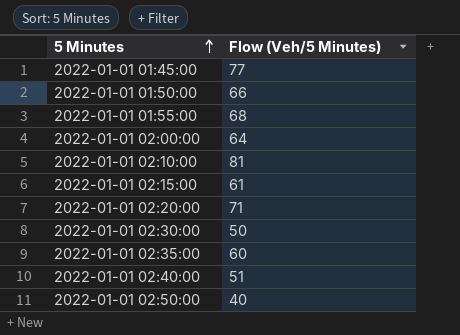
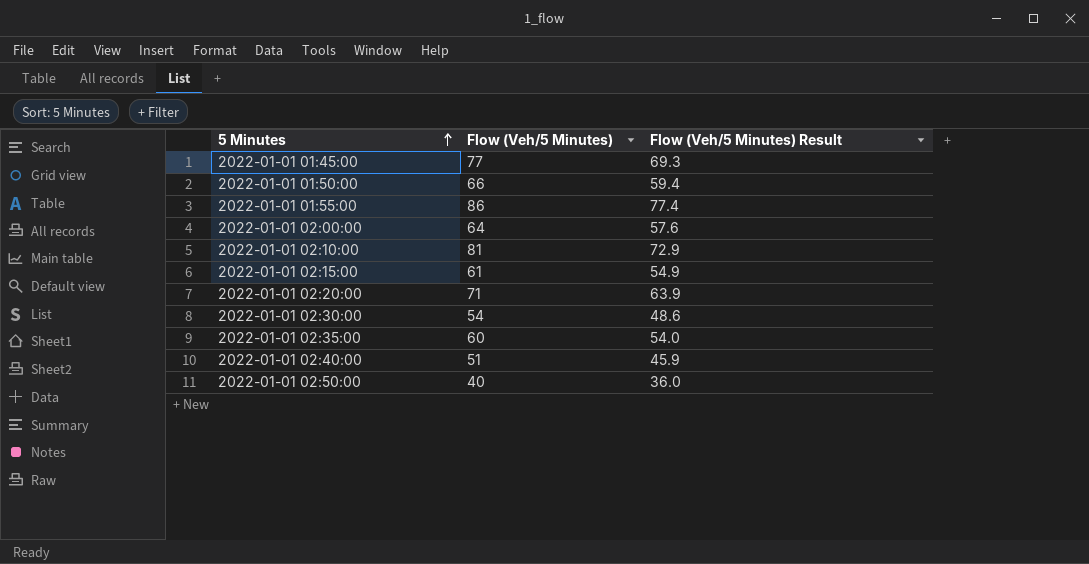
column Flow (Veh/5 Minutes) Result | formula: none -> [Flow (Veh/5 Minutes)] * 0.9
2022-01-01 01:55:00 | Flow (Veh/5 Minutes): 68 -> 86
2022-01-01 02:30:00 | Flow (Veh/5 Minutes): 50 -> 54

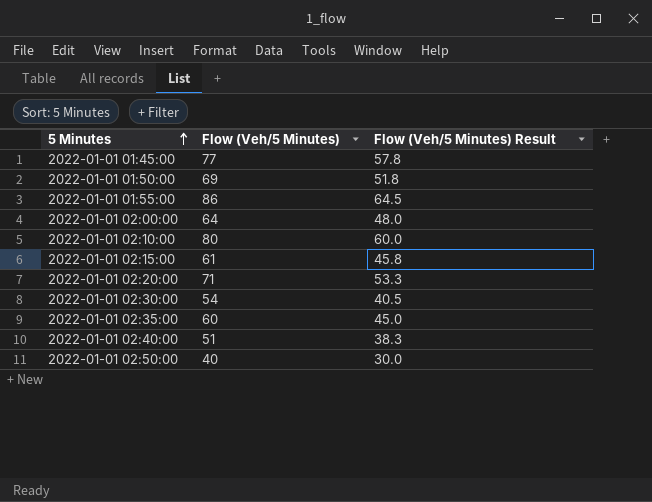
column Flow (Veh/5 Minutes) Result | formula: [Flow (Veh/5 Minutes)] * 0.9 -> [Flow (Veh/5 Minutes)] * 0.75
2022-01-01 01:50:00 | Flow (Veh/5 Minutes): 66 -> 69
2022-01-01 02:10:00 | Flow (Veh/5 Minutes): 81 -> 80

